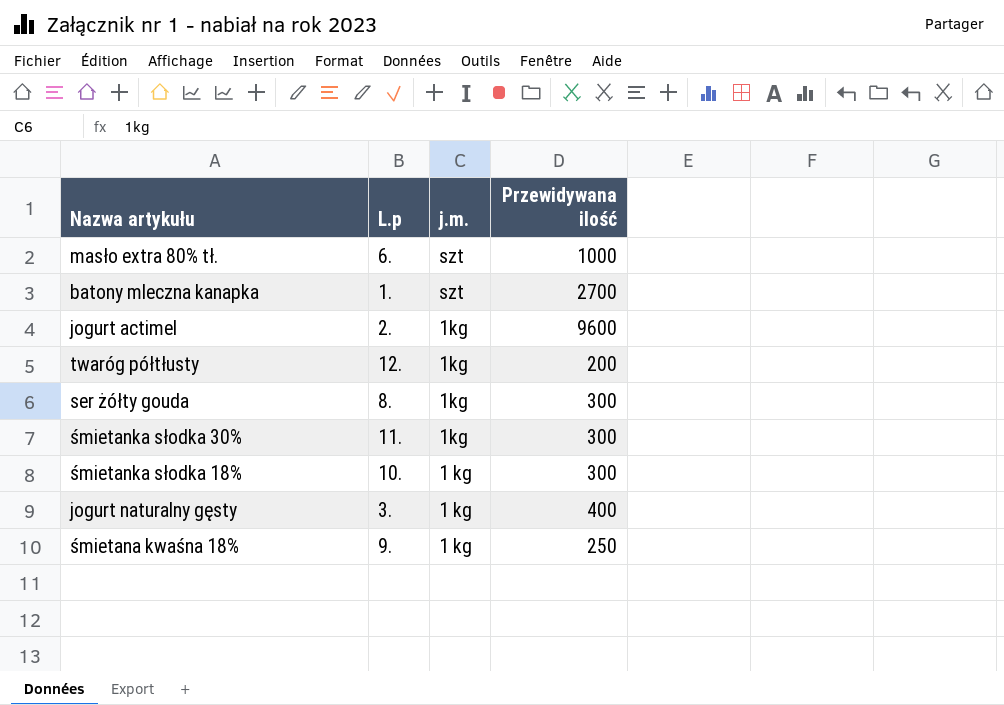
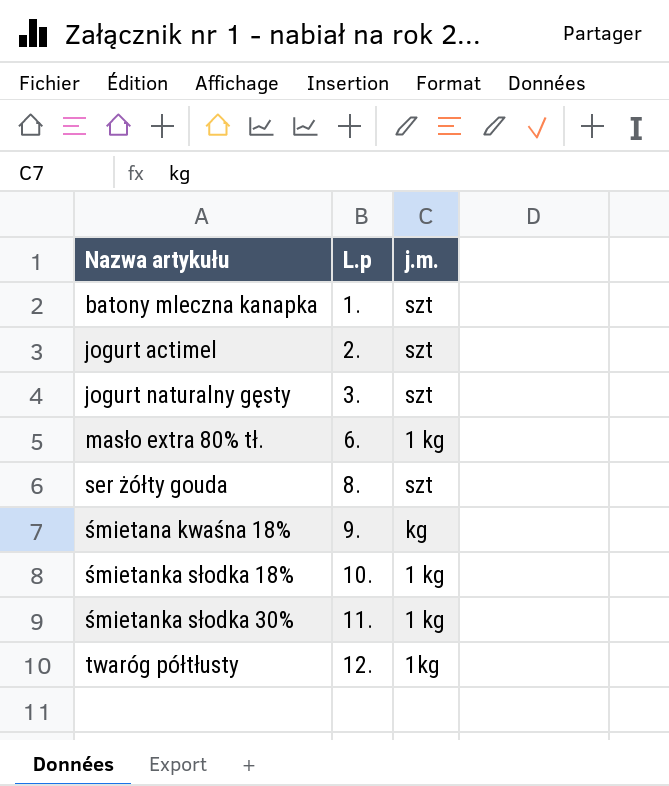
row order: j.m. descending -> Nazwa artykułu ascending
column Przewidywana ilość | position: 4 -> none
jogurt actimel | j.m.: 1kg -> szt
jogurt naturalny gęsty | j.m.: 1 kg -> szt
masło extra 80% tł. | j.m.: szt -> 1 kg
ser żółty gouda | j.m.: 1kg -> szt
śmietana kwaśna 18% | j.m.: 1 kg -> kg
śmietanka słodka 30% | j.m.: 1kg -> 1 kg

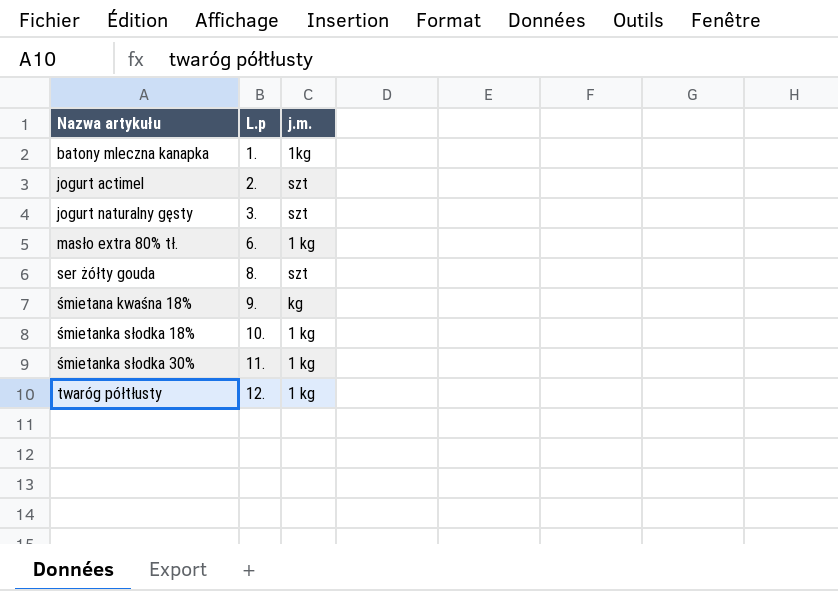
batony mleczna kanapka | j.m.: szt -> 1kg
twaróg półtłusty | j.m.: 1kg -> 1 kg

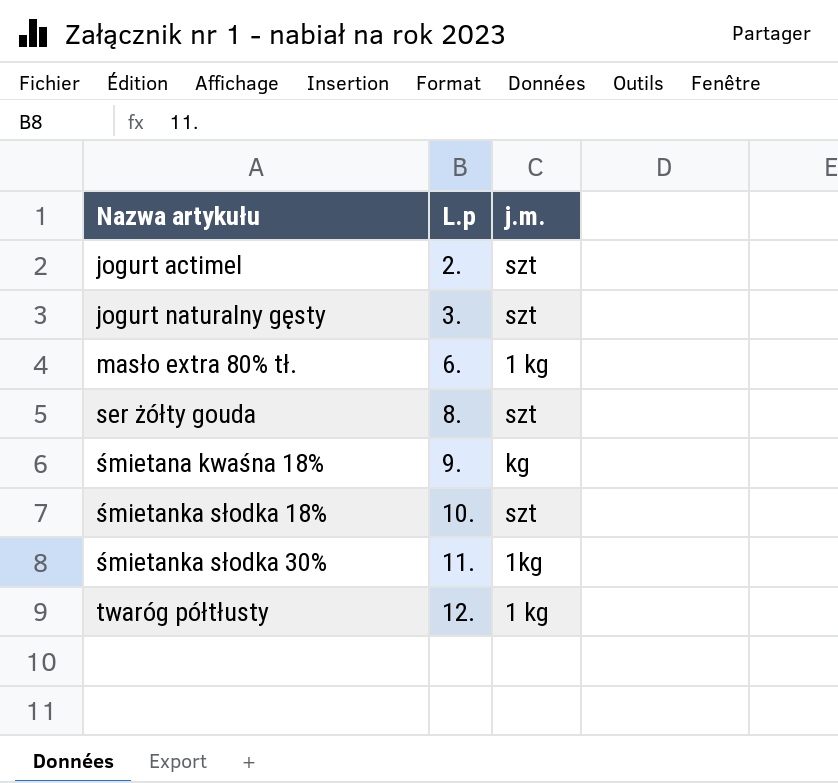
row batony mleczna kanapka: 1. | 1kg -> none
śmietanka słodka 18% | j.m.: 1 kg -> szt
śmietanka słodka 30% | j.m.: 1 kg -> 1kg

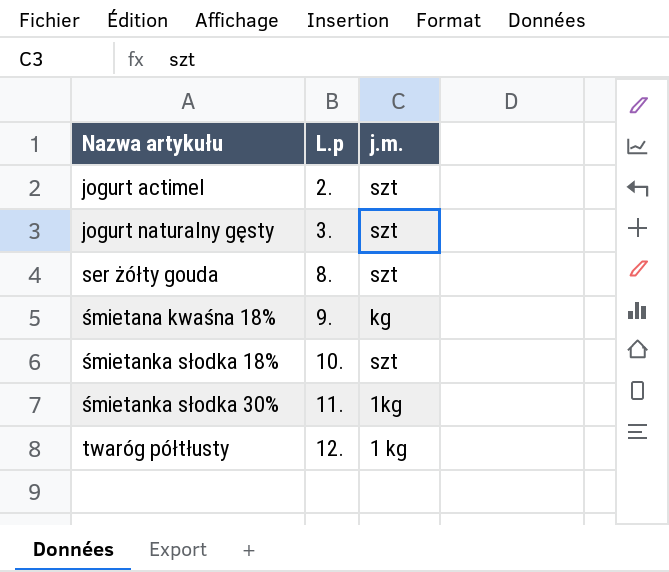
row masło extra 80% tł.: 6. | 1 kg -> none

